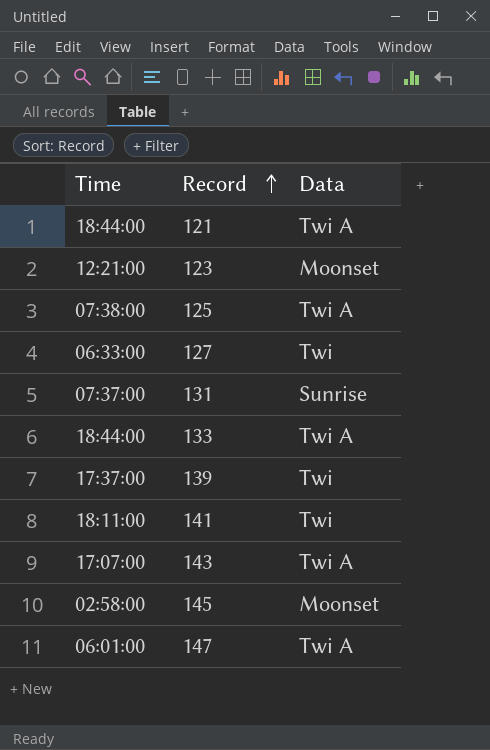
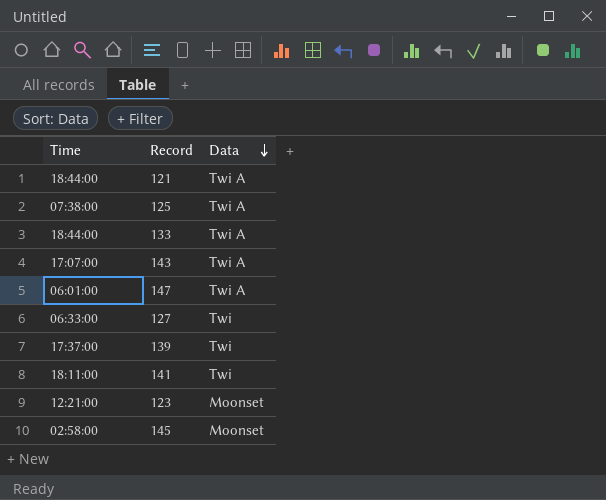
row order: Record ascending -> Data descending
row 131: 07:37:00 | Sunrise -> none

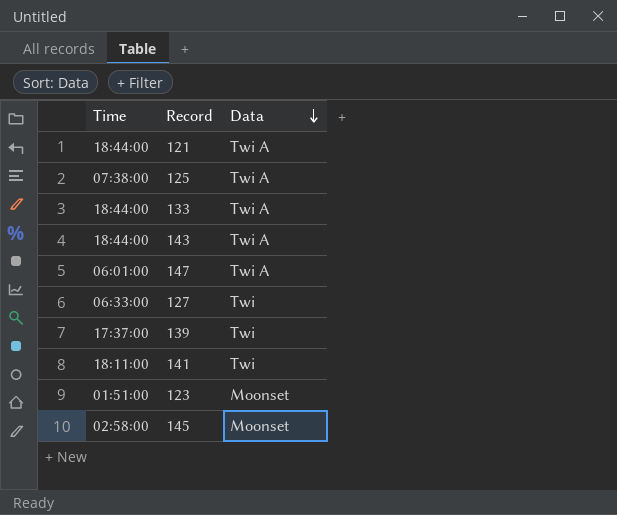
143 | Time: 17:07:00 -> 18:44:00
123 | Time: 12:21:00 -> 01:51:00

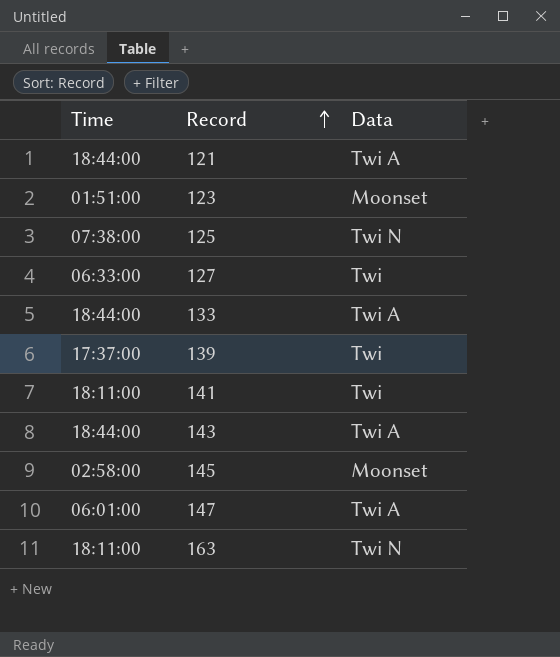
row order: Data descending -> Record ascending
125 | Data: Twi A -> Twi N
row 163: none -> 18:11:00 | Twi N

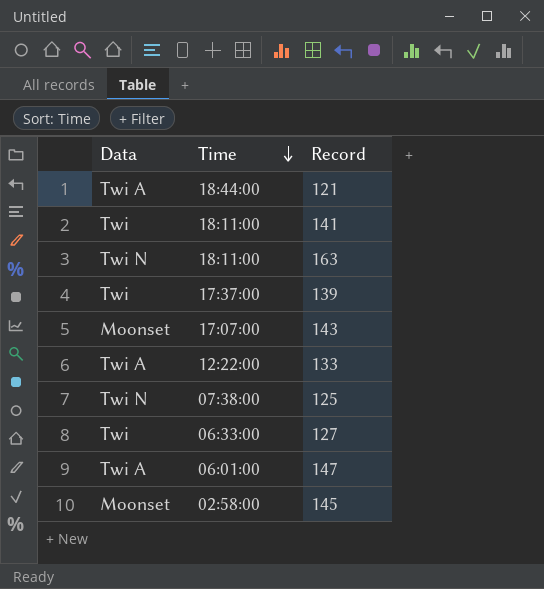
row order: Record ascending -> Time descending
column Data | position: 3 -> 1
row 123: 01:51:00 | Moonset -> none
143 | Data: Twi A -> Moonset
143 | Time: 18:44:00 -> 17:07:00
133 | Time: 18:44:00 -> 12:22:00

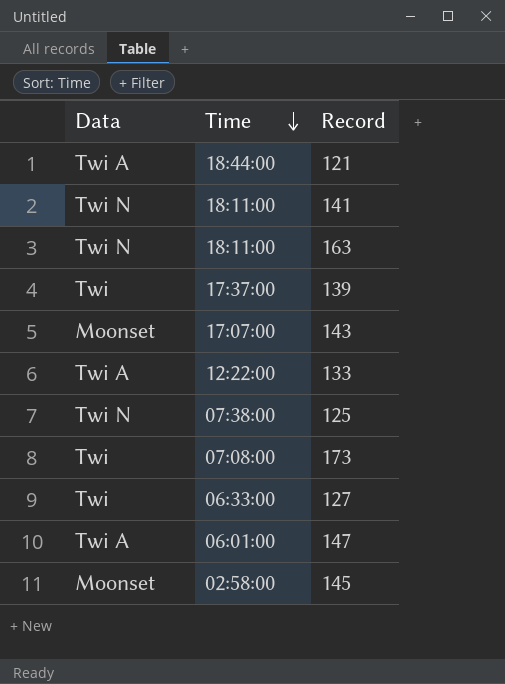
141 | Data: Twi -> Twi N
row 173: none -> Twi | 07:08:00

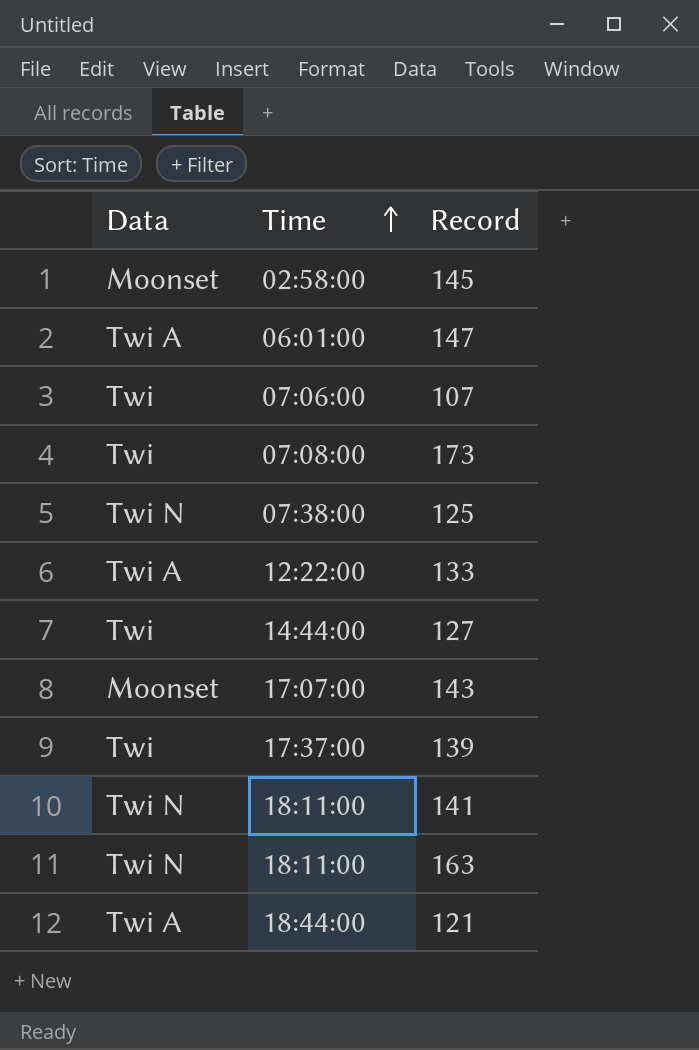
row order: Time descending -> Time ascending
row 107: none -> Twi | 07:06:00
127 | Time: 06:33:00 -> 14:44:00

